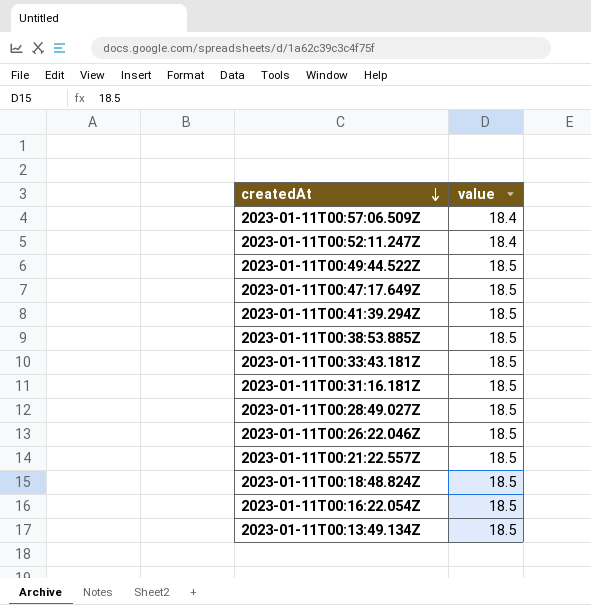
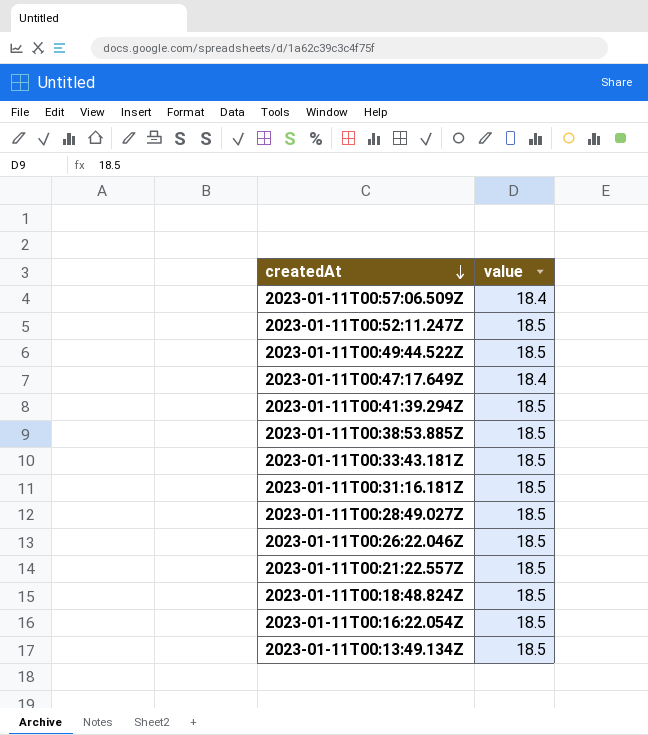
2023-01-11T00:52:11.247Z | value: 18.4 -> 18.5
2023-01-11T00:47:17.649Z | value: 18.5 -> 18.4

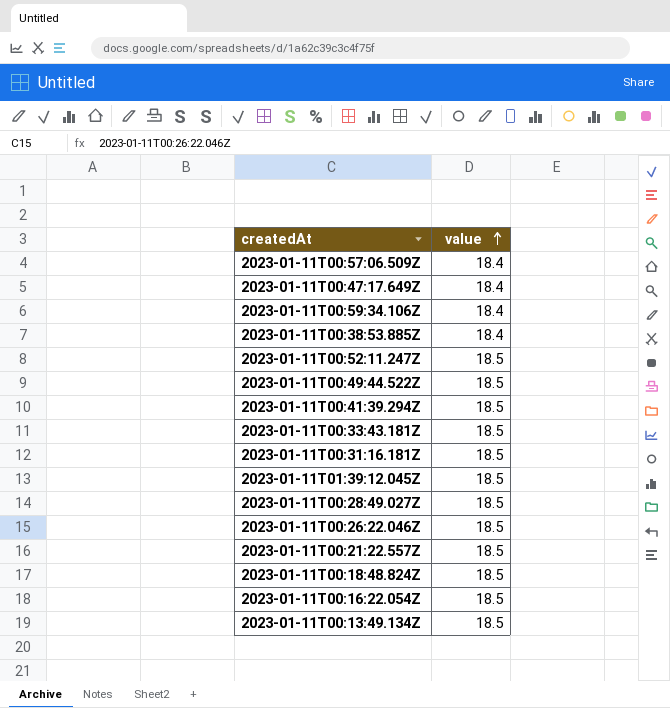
row order: createdAt descending -> value ascending
row 2023-01-11T00:59:34.106Z: none -> 18.4
2023-01-11T00:38:53.885Z | value: 18.5 -> 18.4
row 2023-01-11T01:39:12.045Z: none -> 18.5

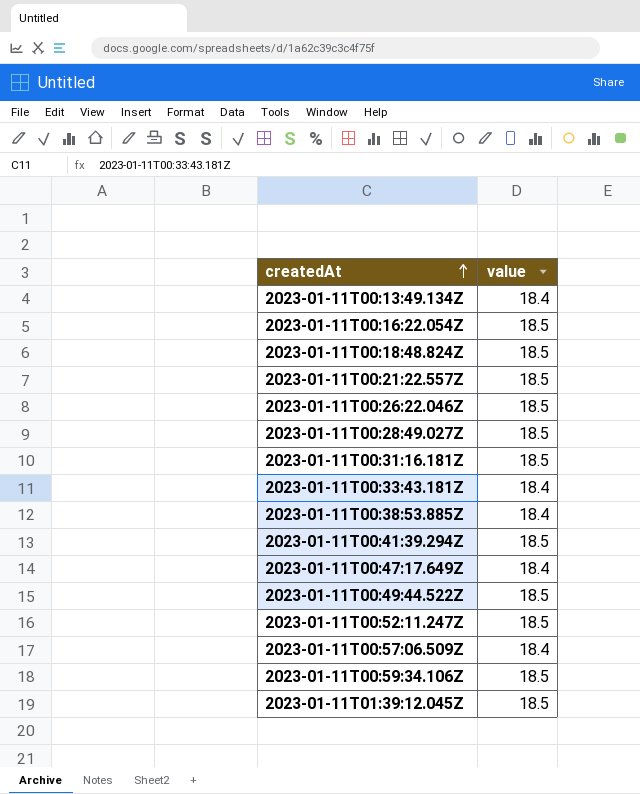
row order: value ascending -> createdAt ascending
2023-01-11T00:13:49.134Z | value: 18.5 -> 18.4
2023-01-11T00:33:43.181Z | value: 18.5 -> 18.4
2023-01-11T00:59:34.106Z | value: 18.4 -> 18.5

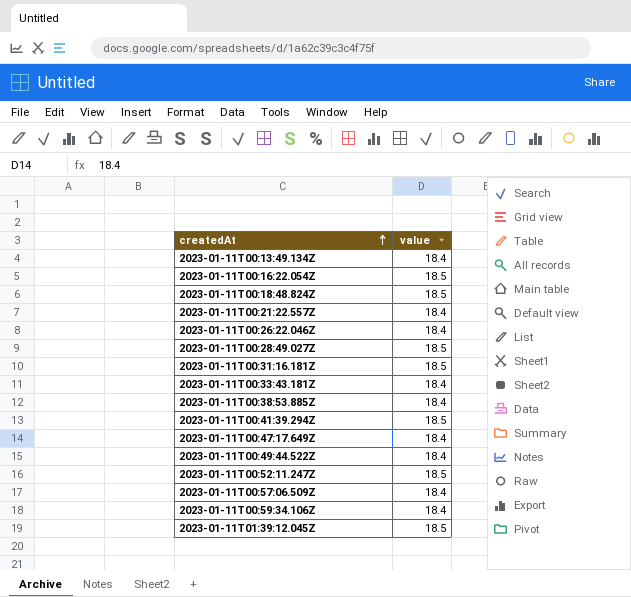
2023-01-11T00:21:22.557Z | value: 18.5 -> 18.4
2023-01-11T00:26:22.046Z | value: 18.5 -> 18.4
2023-01-11T00:49:44.522Z | value: 18.5 -> 18.4
2023-01-11T00:59:34.106Z | value: 18.5 -> 18.4

